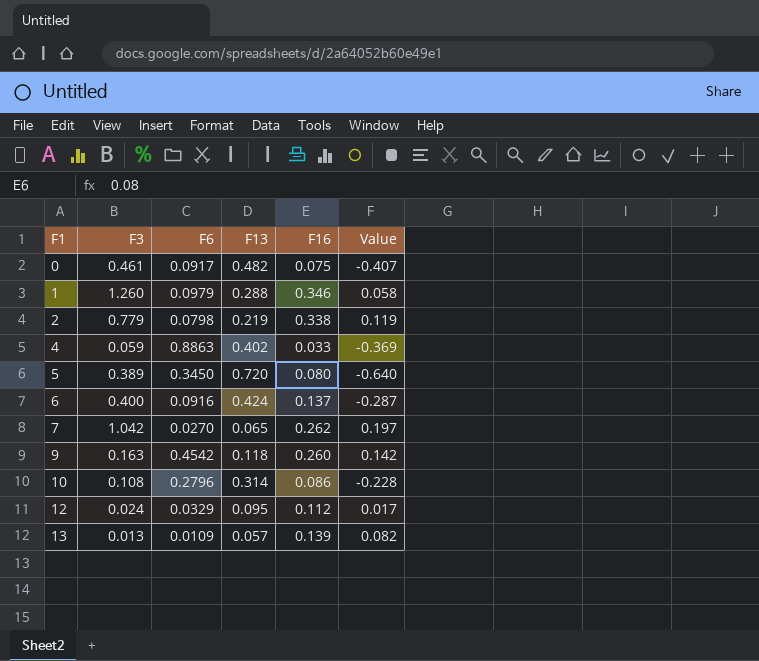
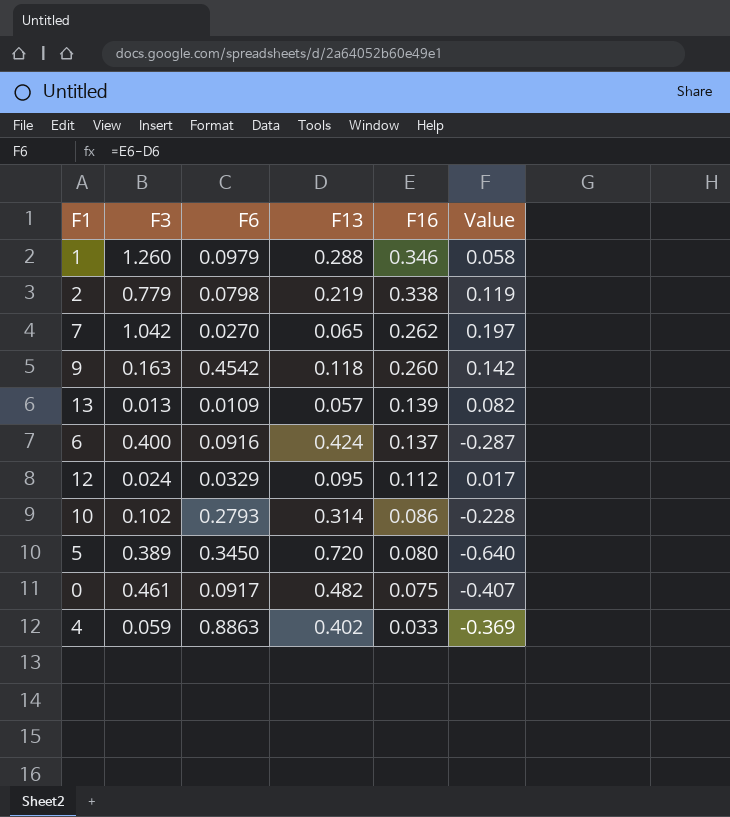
row order: F1 ascending -> F16 descending
10 | F3: 0.108 -> 0.102
10 | F6: 0.2796 -> 0.2793

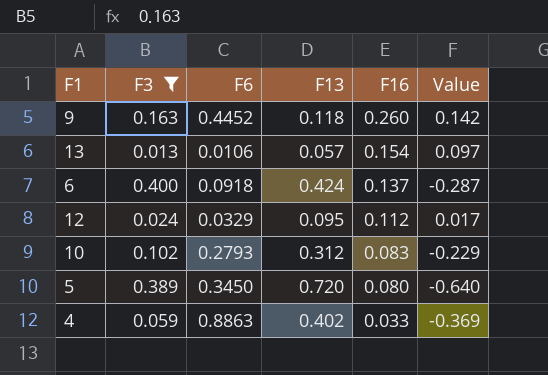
filter: none -> F3 <= 0.400
9 | F6: 0.4542 -> 0.4452
13 | F6: 0.0109 -> 0.0106
13 | F16: 0.139 -> 0.154
13 | Value: 0.082 -> 0.097
6 | F6: 0.0916 -> 0.0918
10 | F13: 0.314 -> 0.312
10 | F16: 0.086 -> 0.083
10 | Value: -0.228 -> -0.229

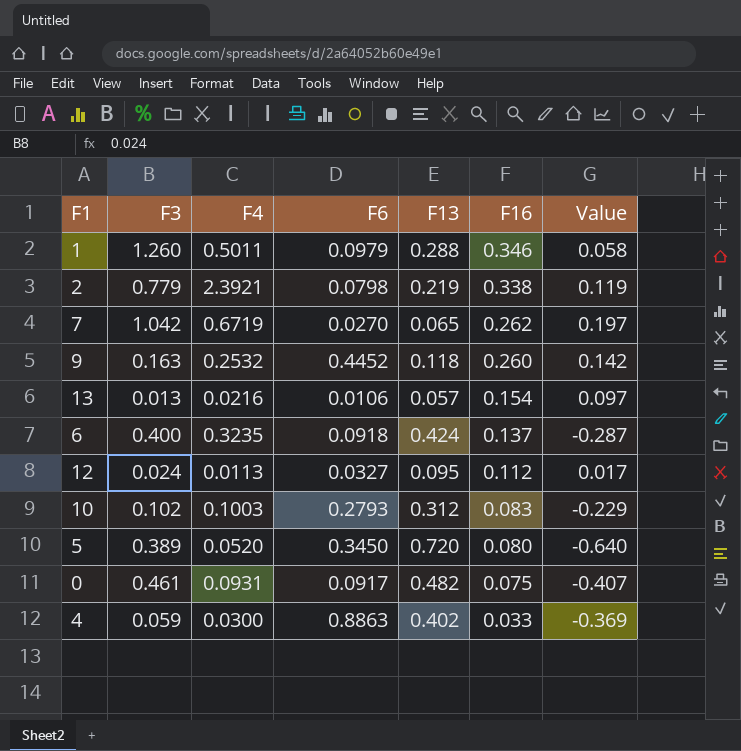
filter: F3 <= 0.400 -> none
column F4 | position: none -> 3
12 | F6: 0.0329 -> 0.0327

